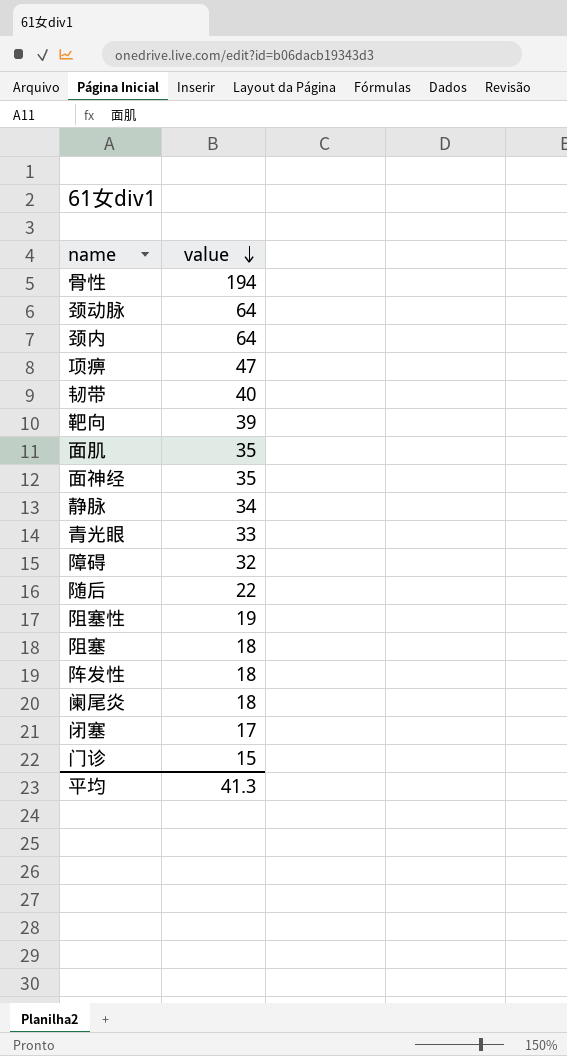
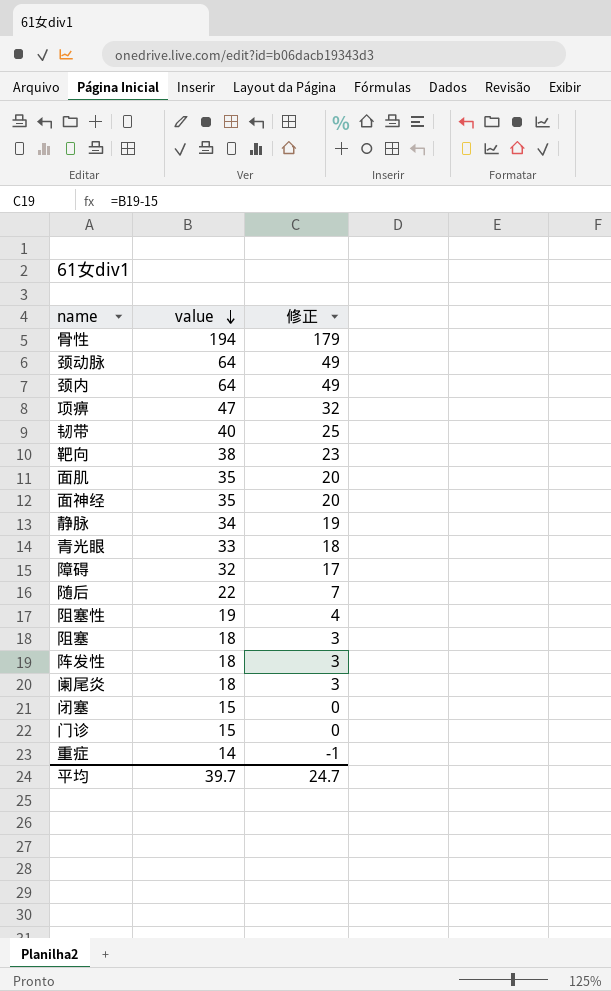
column 修正 | formula: none -> [value] - 15
靶向 | value: 39 -> 38
闭塞 | value: 17 -> 15
row 重症: none -> 14 | -1
平均 | value: 41.3 -> 39.7

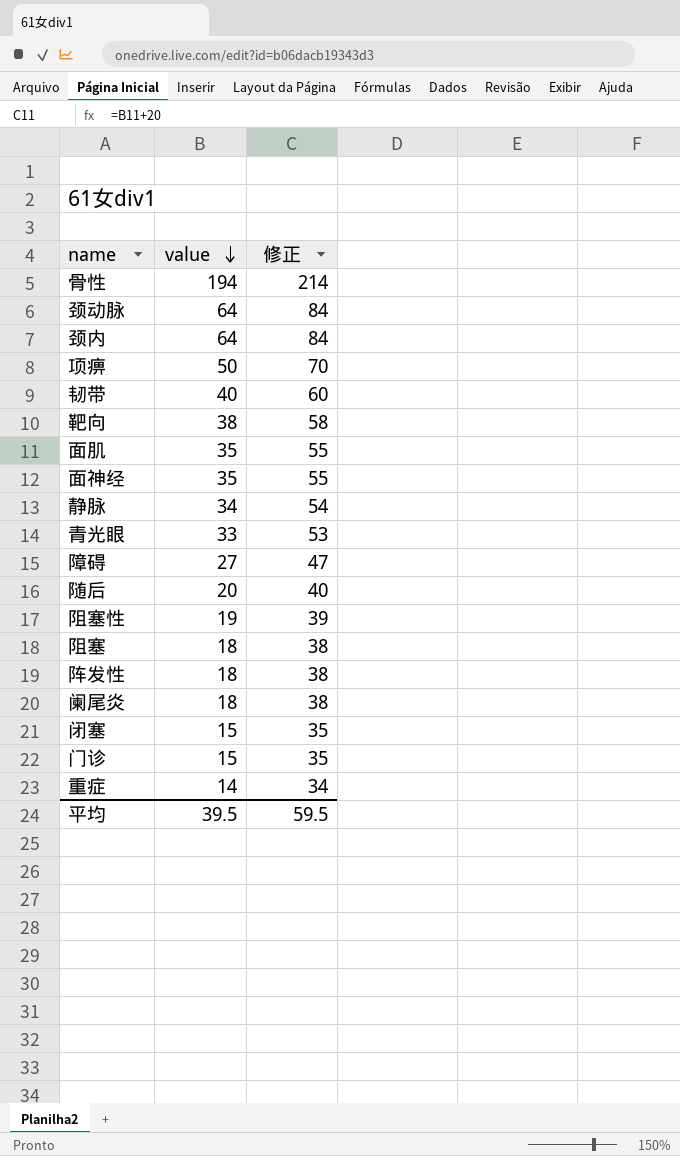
column 修正 | formula: [value] - 15 -> [value] + 20
项痹 | value: 47 -> 50
障碍 | value: 32 -> 27
随后 | value: 22 -> 20
平均 | value: 39.7 -> 39.5
平均 | 修正: 24.7 -> 59.5

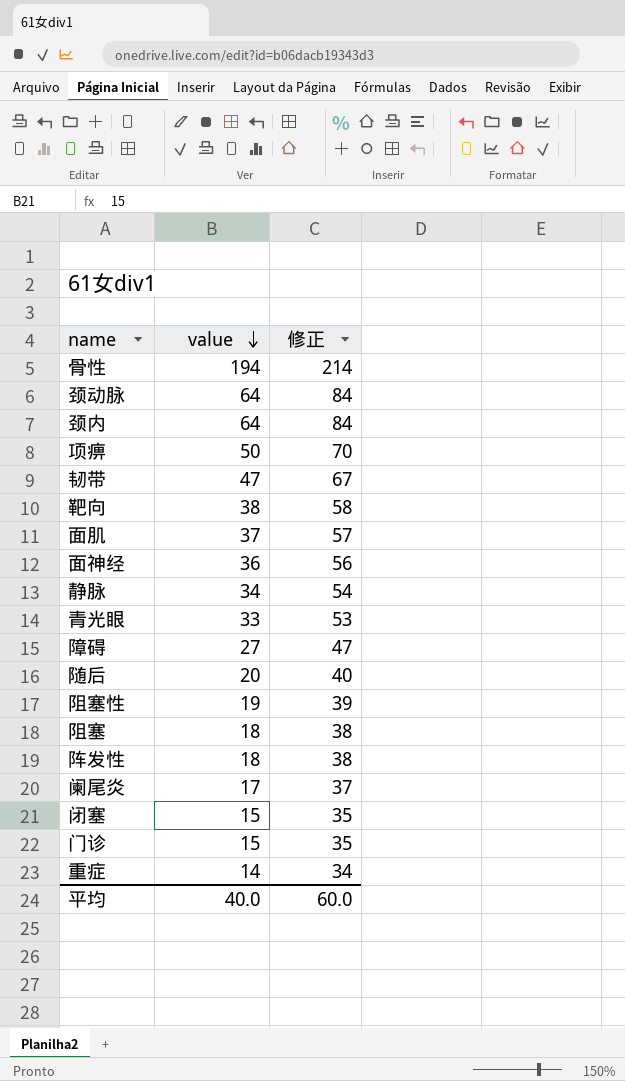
韧带 | value: 40 -> 47
韧带 | 修正: 60 -> 67
面肌 | value: 35 -> 37
面肌 | 修正: 55 -> 57
面神经 | value: 35 -> 36
面神经 | 修正: 55 -> 56
阑尾炎 | value: 18 -> 17
阑尾炎 | 修正: 38 -> 37
平均 | value: 39.5 -> 40.0
平均 | 修正: 59.5 -> 60.0

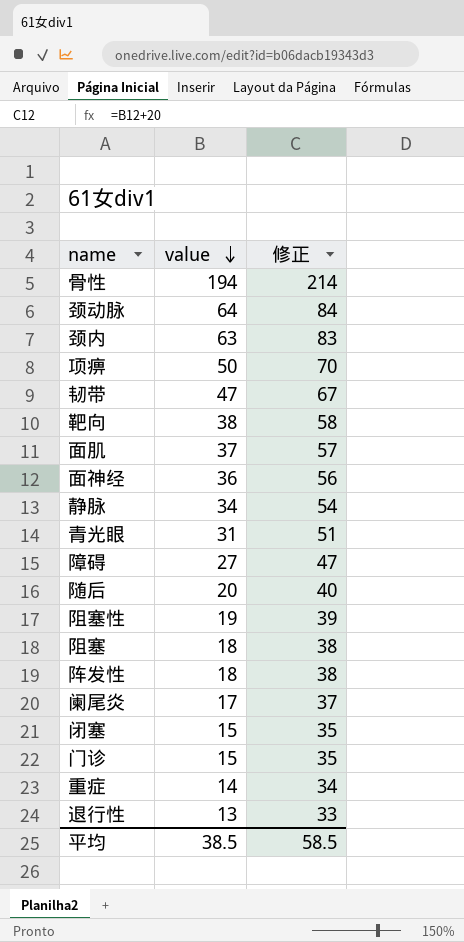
颈内 | value: 64 -> 63
颈内 | 修正: 84 -> 83
青光眼 | value: 33 -> 31
青光眼 | 修正: 53 -> 51
row 退行性: none -> 13 | 33
平均 | value: 40.0 -> 38.5
平均 | 修正: 60.0 -> 58.5

